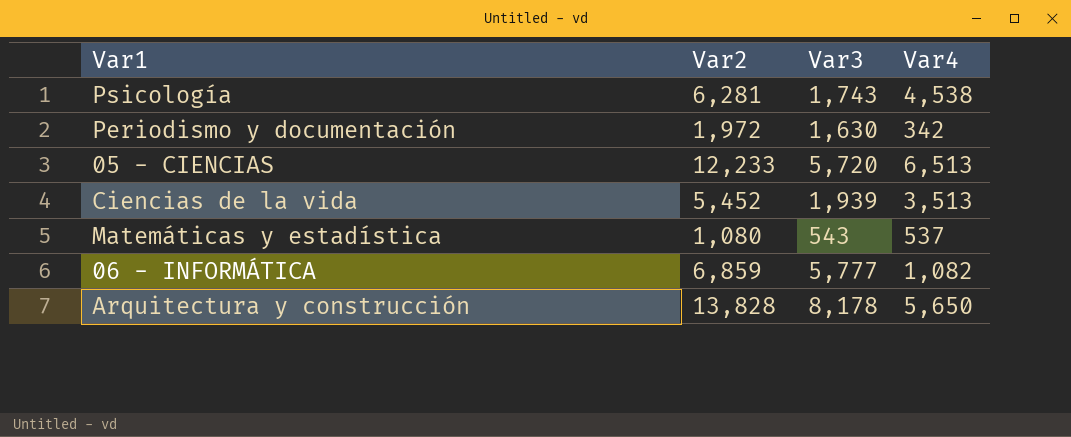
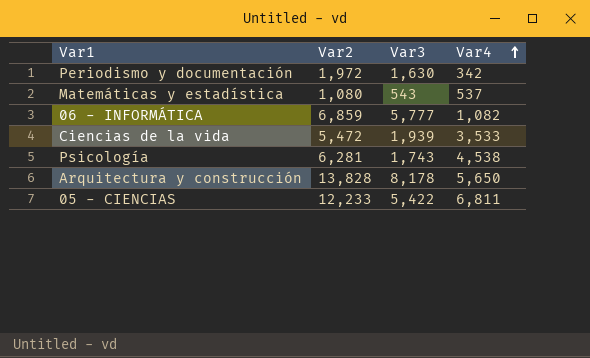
row order: none -> Var4 ascending
Ciencias de la vida | Var2: 5,452 -> 5,472
Ciencias de la vida | Var4: 3,513 -> 3,533
05 - CIENCIAS | Var3: 5,720 -> 5,422
05 - CIENCIAS | Var4: 6,513 -> 6,811

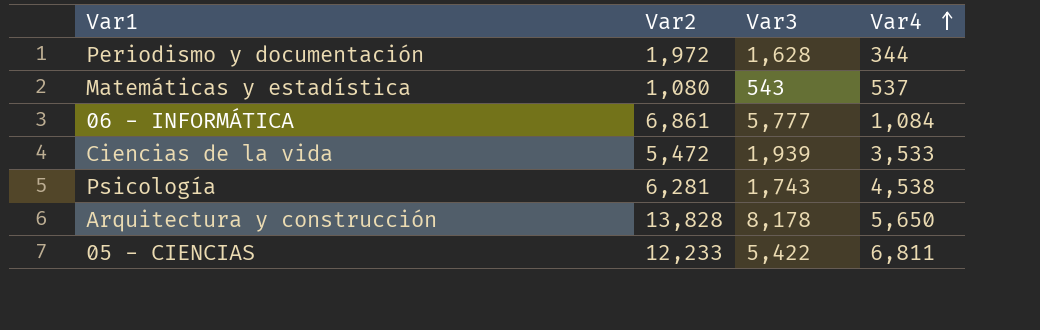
Periodismo y documentación | Var3: 1,630 -> 1,628
Periodismo y documentación | Var4: 342 -> 344
06 - INFORMÁTICA | Var2: 6,859 -> 6,861
06 - INFORMÁTICA | Var4: 1,082 -> 1,084

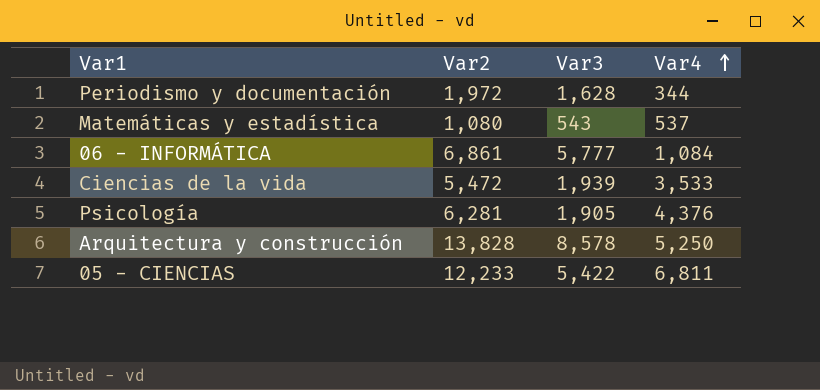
Psicología | Var3: 1,743 -> 1,905
Psicología | Var4: 4,538 -> 4,376
Arquitectura y construcción | Var3: 8,178 -> 8,578
Arquitectura y construcción | Var4: 5,650 -> 5,250

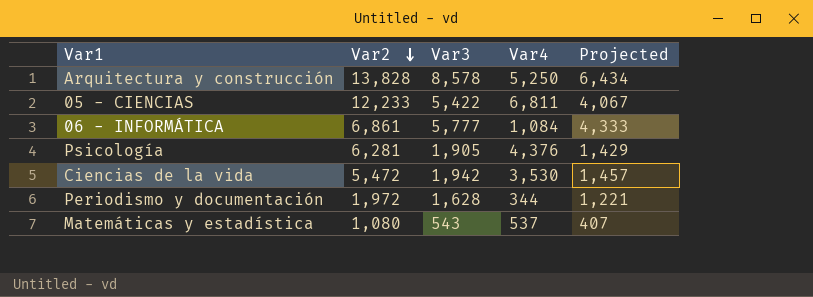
row order: Var4 ascending -> Var2 descending
column Projected | formula: none -> [Var3] * 0.75
Ciencias de la vida | Var3: 1,939 -> 1,942
Ciencias de la vida | Var4: 3,533 -> 3,530

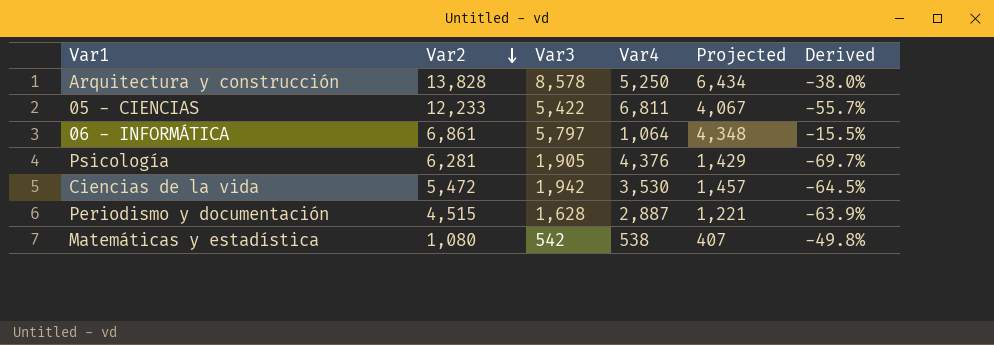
column Derived | formula: none -> ([Var3] - [Var2]) / [Var2]
06 - INFORMÁTICA | Var3: 5,777 -> 5,797
06 - INFORMÁTICA | Var4: 1,084 -> 1,064
06 - INFORMÁTICA | Projected: 4,333 -> 4,348
Periodismo y documentación | Var2: 1,972 -> 4,515
Periodismo y documentación | Var4: 344 -> 2,887
Matemáticas y estadística | Var3: 543 -> 542
Matemáticas y estadística | Var4: 537 -> 538

